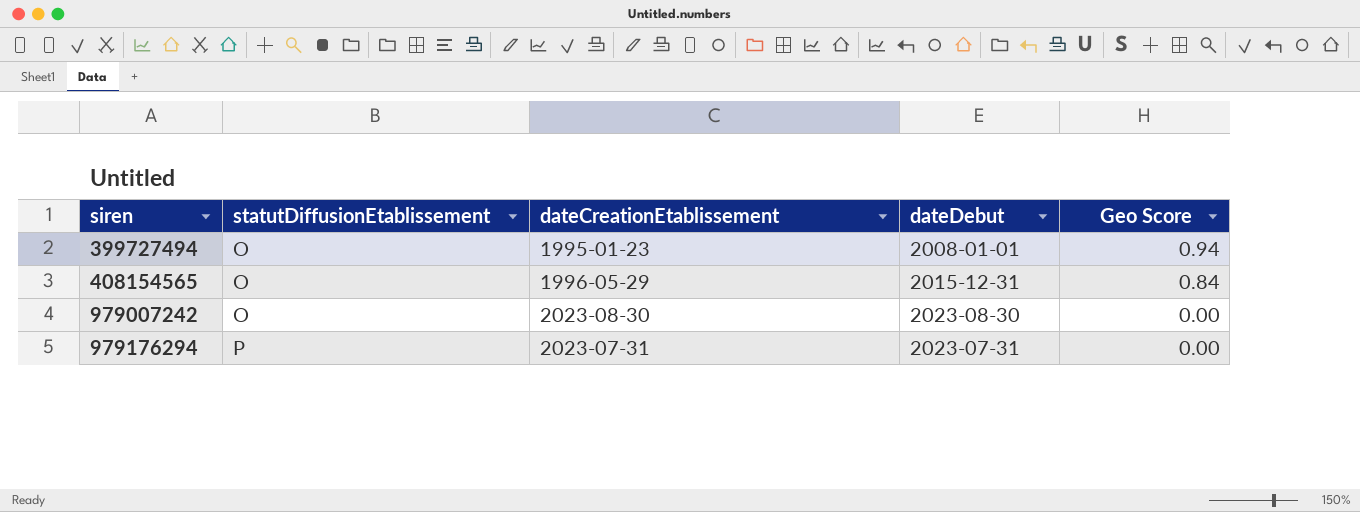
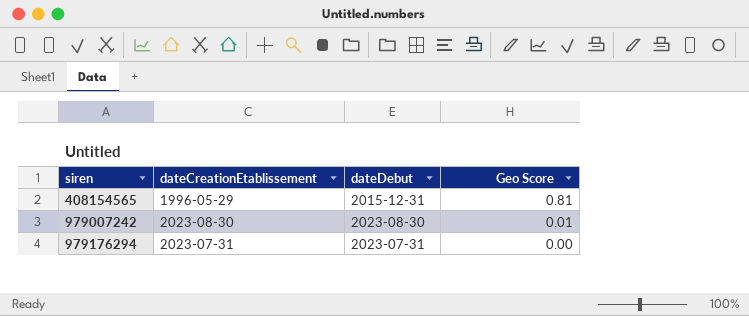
column statutDiffusionEtablissement | position: 2 -> none
row 399727494: O | 1995-01-23 | 2008-01-01 | 0.94 -> none
408154565 | Geo Score: 0.84 -> 0.81
979007242 | Geo Score: 0.00 -> 0.01

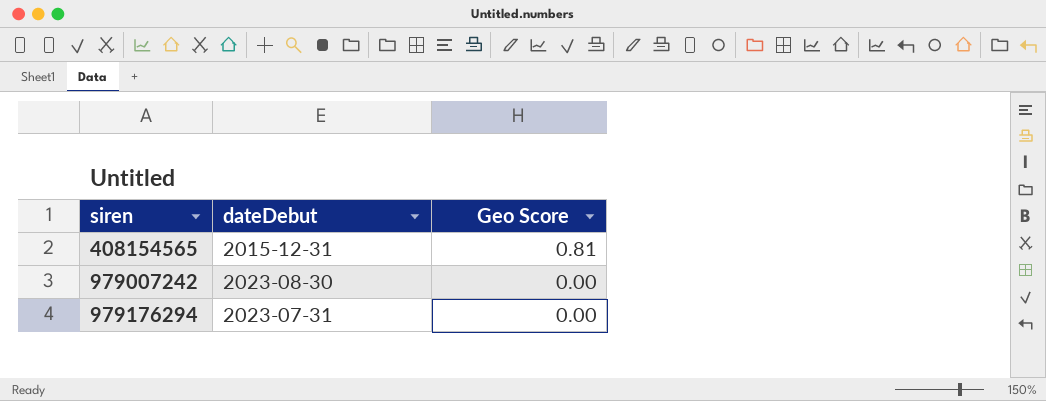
column dateCreationEtablissement | position: 2 -> none
979007242 | Geo Score: 0.01 -> 0.00

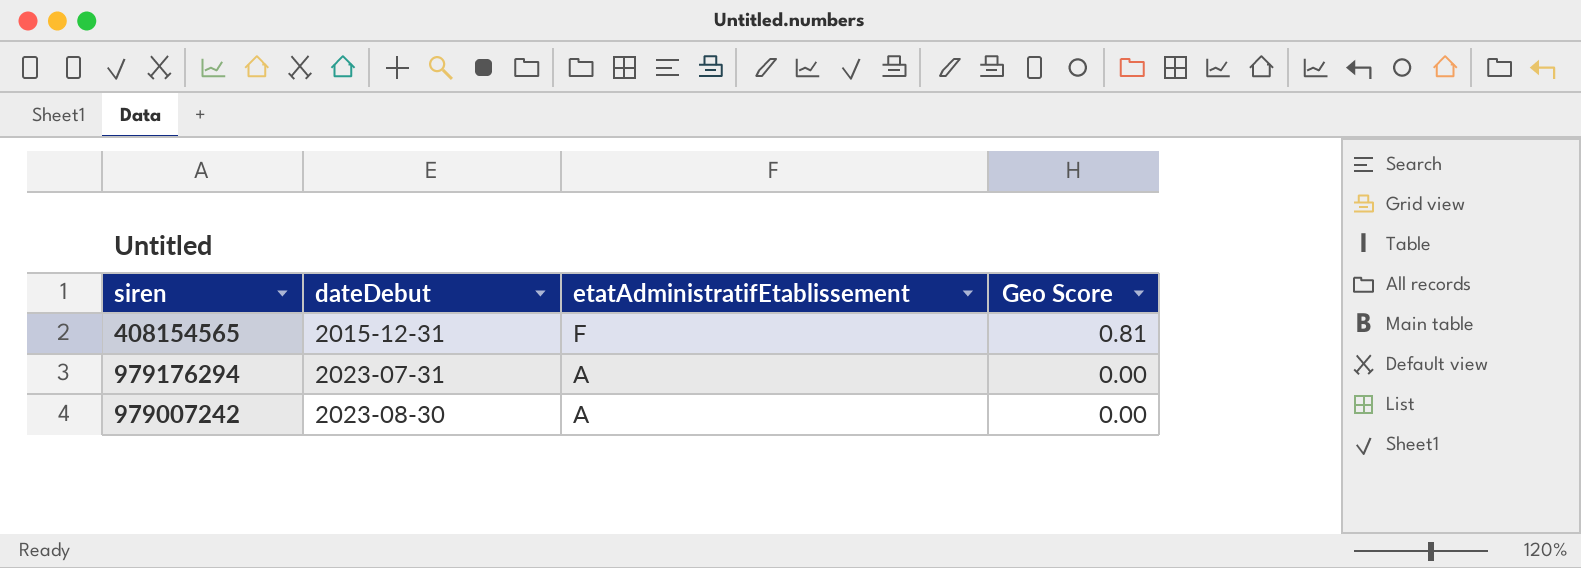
row order: siren ascending -> dateDebut ascending
column etatAdministratifEtablissement | position: none -> 3

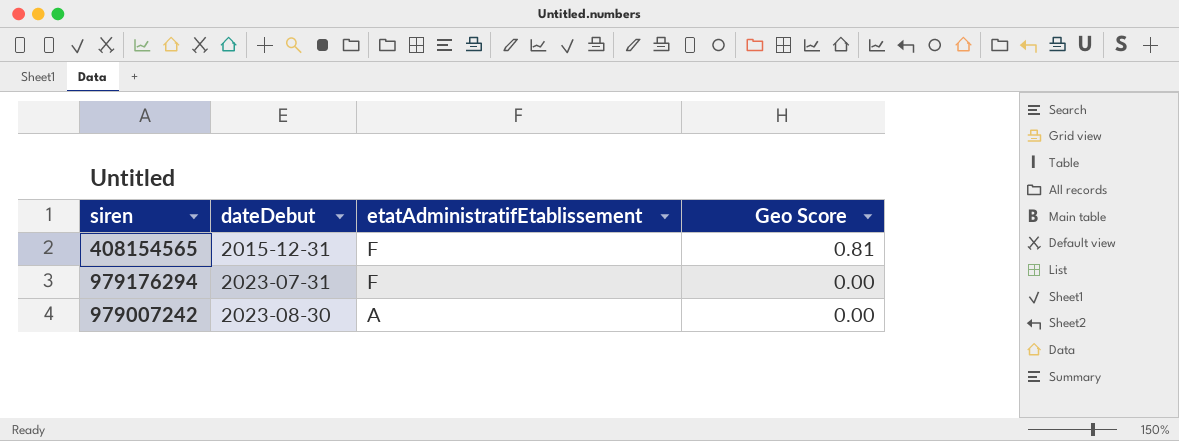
979176294 | etatAdministratifEtablissement: A -> F

